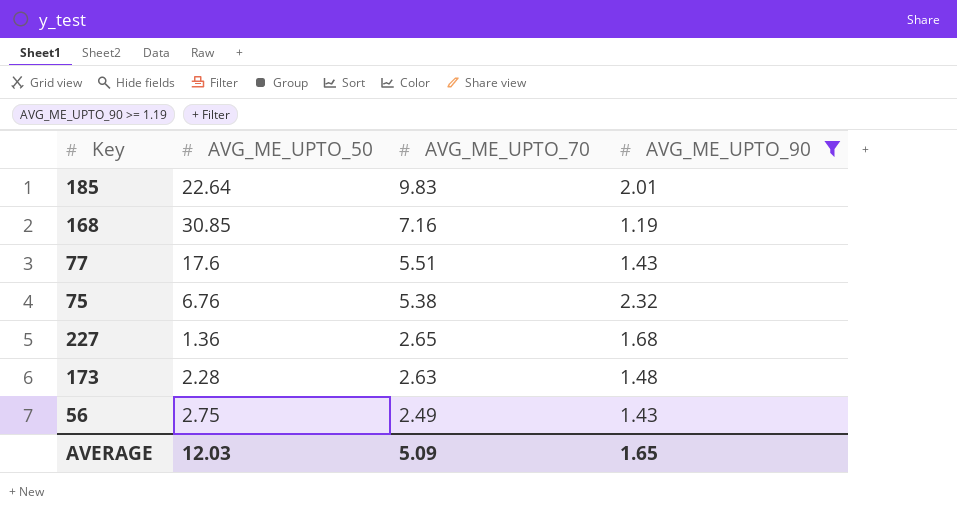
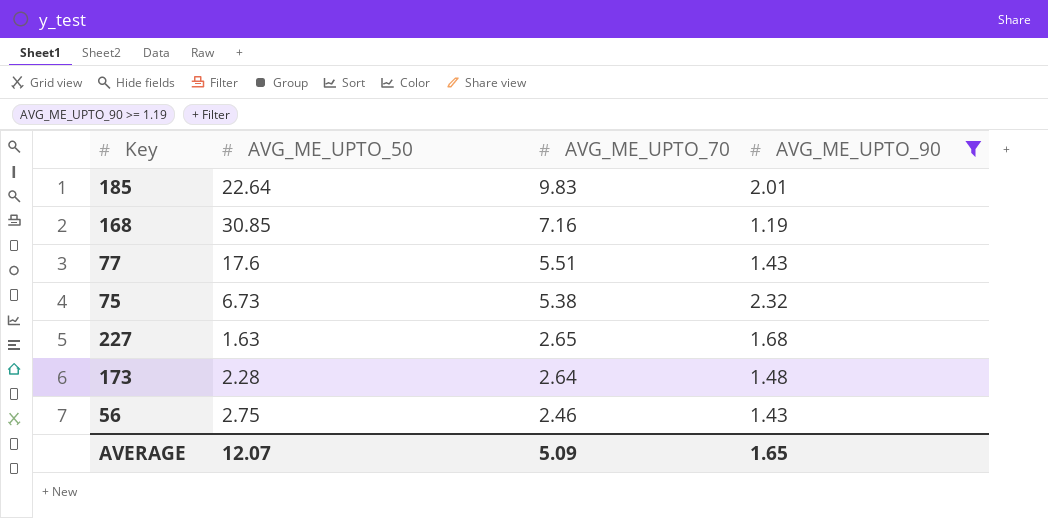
75 | AVG_ME_UPTO_50: 6.76 -> 6.73
227 | AVG_ME_UPTO_50: 1.36 -> 1.63
173 | AVG_ME_UPTO_70: 2.63 -> 2.64
56 | AVG_ME_UPTO_70: 2.49 -> 2.46
AVERAGE | AVG_ME_UPTO_50: 12.03 -> 12.07

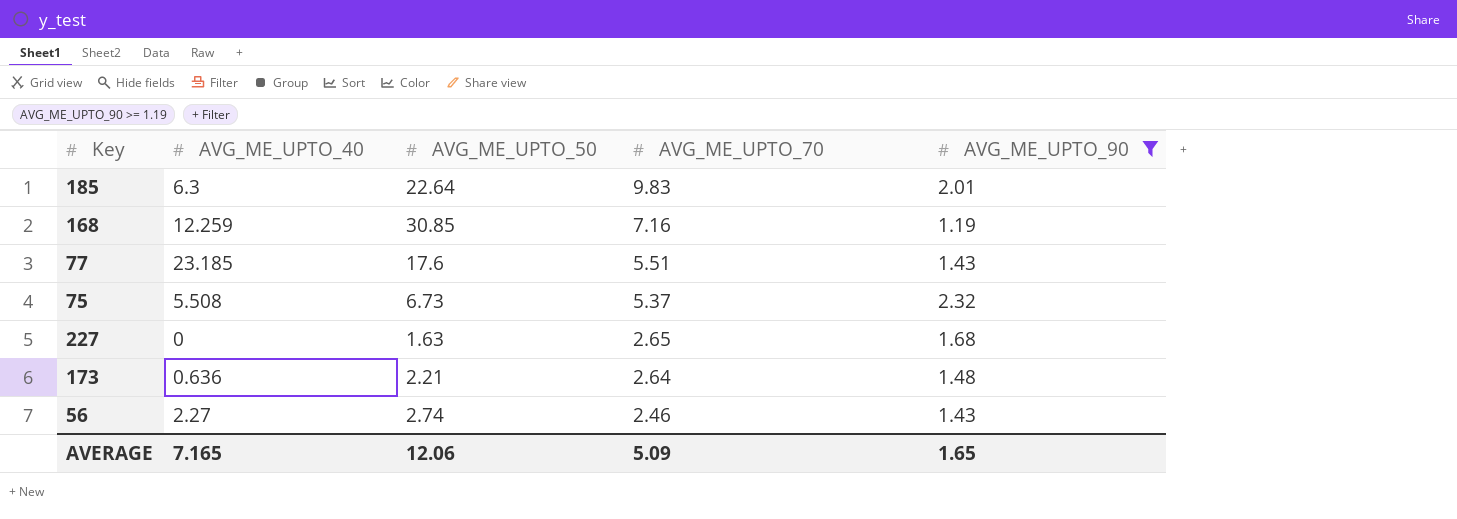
column AVG_ME_UPTO_40 | position: none -> 2
75 | AVG_ME_UPTO_70: 5.38 -> 5.37
173 | AVG_ME_UPTO_50: 2.28 -> 2.21
56 | AVG_ME_UPTO_50: 2.75 -> 2.74
AVERAGE | AVG_ME_UPTO_50: 12.07 -> 12.06

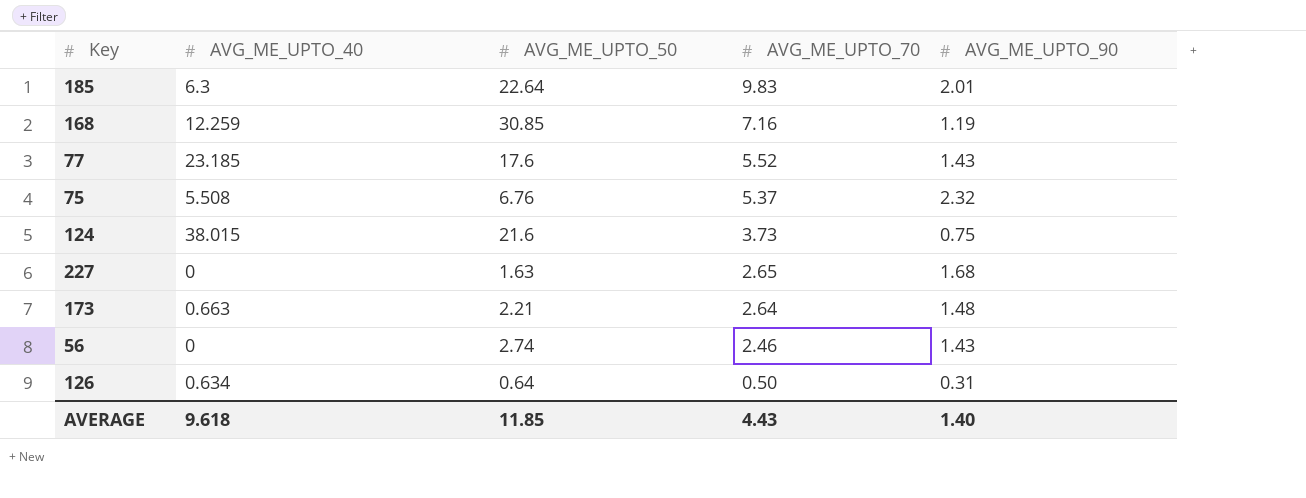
filter: AVG_ME_UPTO_90 >= 1.19 -> none
77 | AVG_ME_UPTO_70: 5.51 -> 5.52
75 | AVG_ME_UPTO_50: 6.73 -> 6.76
173 | AVG_ME_UPTO_40: 0.636 -> 0.663
56 | AVG_ME_UPTO_40: 2.27 -> 0
AVERAGE | AVG_ME_UPTO_40: 7.165 -> 9.618
AVERAGE | AVG_ME_UPTO_50: 12.06 -> 11.85
AVERAGE | AVG_ME_UPTO_70: 5.09 -> 4.43
AVERAGE | AVG_ME_UPTO_90: 1.65 -> 1.40

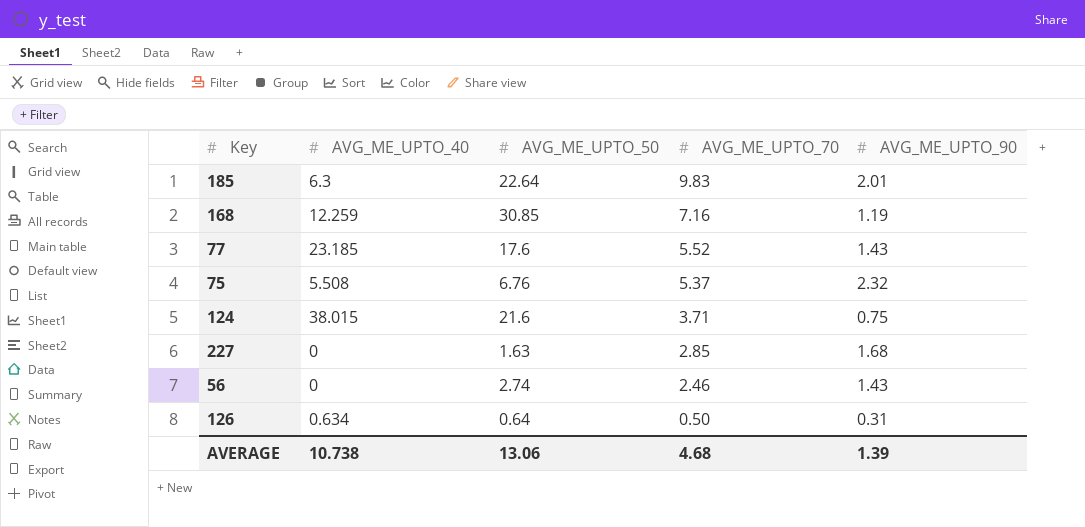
row 173: 0.663 | 2.21 | 2.64 | 1.48 -> none
124 | AVG_ME_UPTO_70: 3.73 -> 3.71
227 | AVG_ME_UPTO_70: 2.65 -> 2.85
AVERAGE | AVG_ME_UPTO_40: 9.618 -> 10.738
AVERAGE | AVG_ME_UPTO_50: 11.85 -> 13.06
AVERAGE | AVG_ME_UPTO_70: 4.43 -> 4.68
AVERAGE | AVG_ME_UPTO_90: 1.40 -> 1.39

